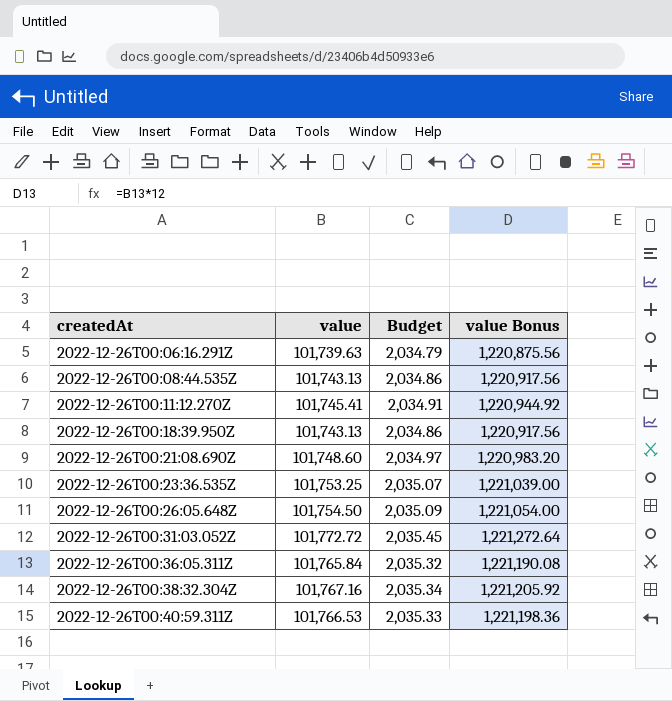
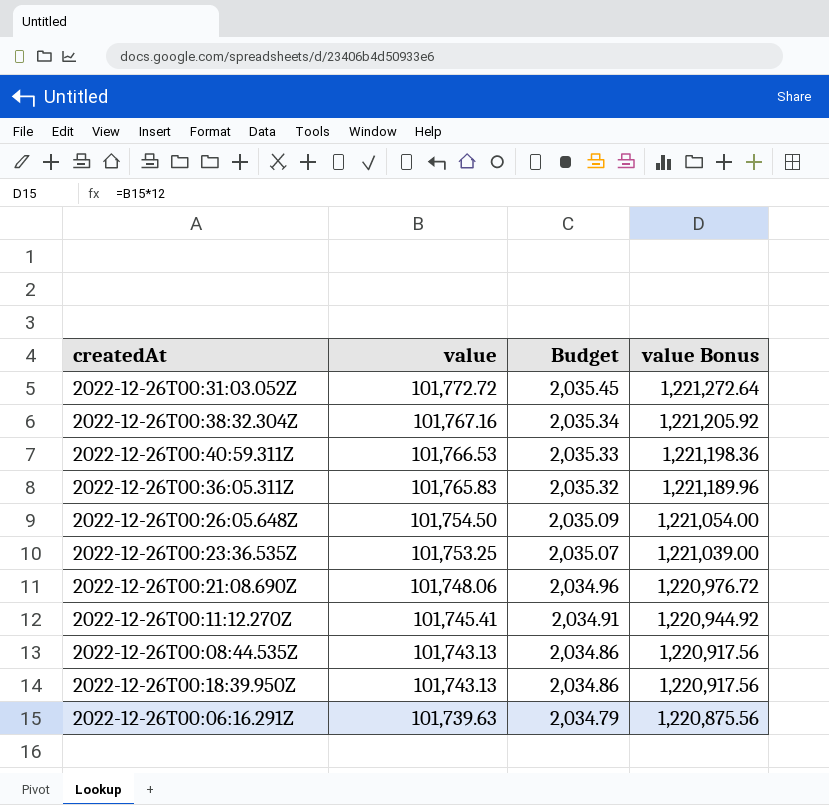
row order: createdAt ascending -> value descending
2022-12-26T00:36:05.311Z | value: 101,765.84 -> 101,765.83
2022-12-26T00:36:05.311Z | value Bonus: 1,221,190.08 -> 1,221,189.96
2022-12-26T00:21:08.690Z | value: 101,748.60 -> 101,748.06
2022-12-26T00:21:08.690Z | Budget: 2,034.97 -> 2,034.96
2022-12-26T00:21:08.690Z | value Bonus: 1,220,983.20 -> 1,220,976.72

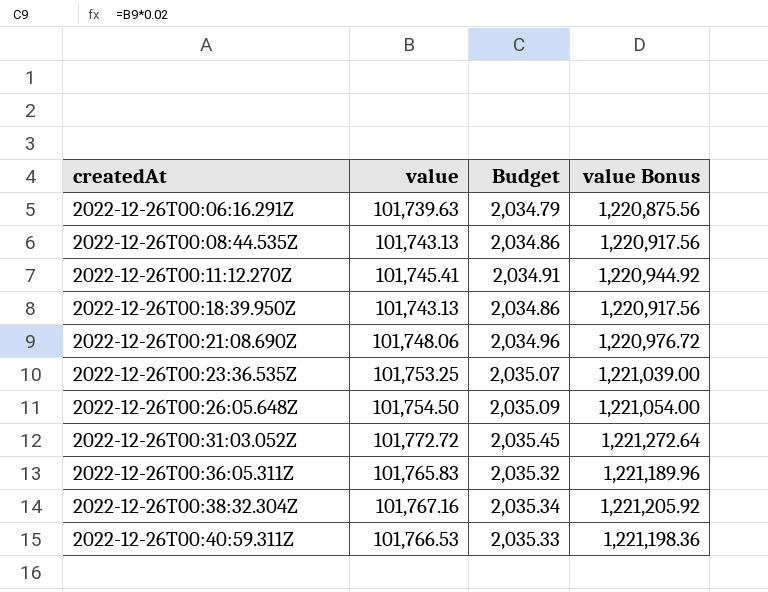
row order: value descending -> createdAt ascending

